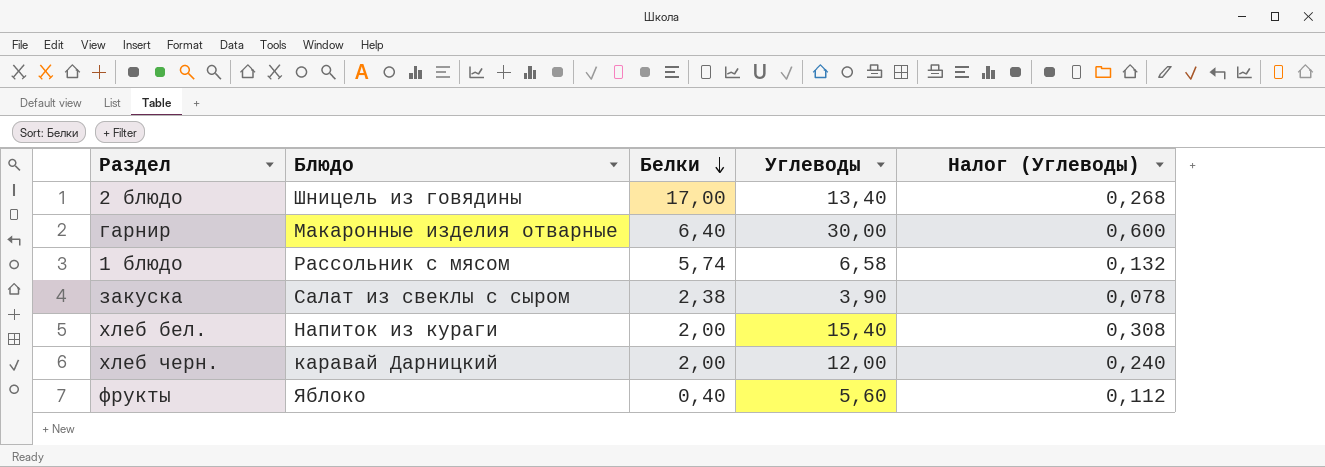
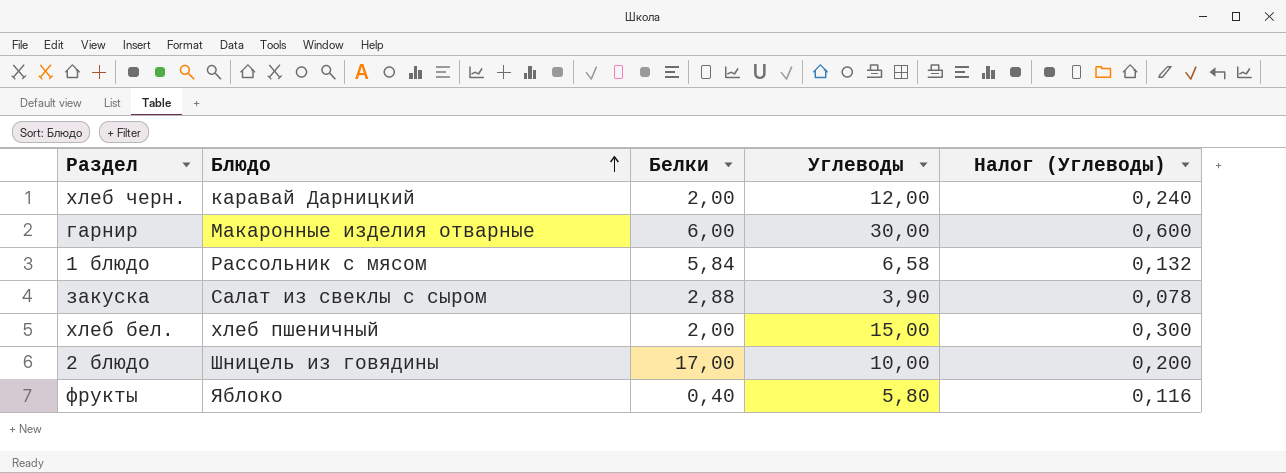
row order: Белки descending -> Блюдо ascending
гарнир | Белки: 6,40 -> 6,00
1 блюдо | Белки: 5,74 -> 5,84
закуска | Белки: 2,38 -> 2,88
хлеб бел. | Блюдо: Напиток из кураги -> хлеб пшеничный
хлеб бел. | Углеводы: 15,40 -> 15,00
хлеб бел. | Налог (Углеводы): 0,308 -> 0,300
2 блюдо | Углеводы: 13,40 -> 10,00
2 блюдо | Налог (Углеводы): 0,268 -> 0,200
фрукты | Углеводы: 5,60 -> 5,80
фрукты | Налог (Углеводы): 0,112 -> 0,116

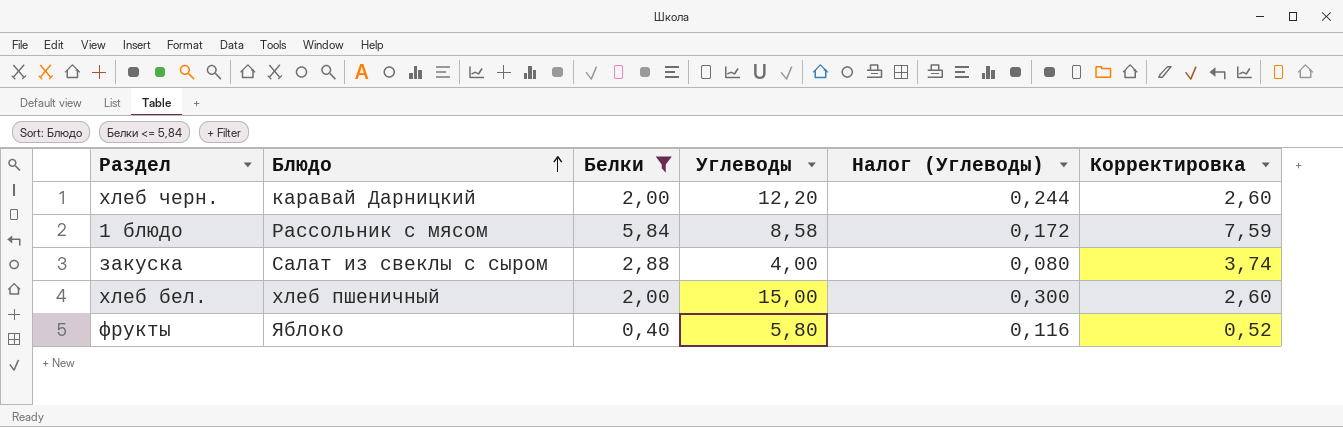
filter: none -> Белки <= 5,84
column Корректировка | formula: none -> [Белки] * 1,3
хлеб черн. | Углеводы: 12,00 -> 12,20
хлеб черн. | Налог (Углеводы): 0,240 -> 0,244
1 блюдо | Углеводы: 6,58 -> 8,58
1 блюдо | Налог (Углеводы): 0,132 -> 0,172
закуска | Углеводы: 3,90 -> 4,00
закуска | Налог (Углеводы): 0,078 -> 0,080

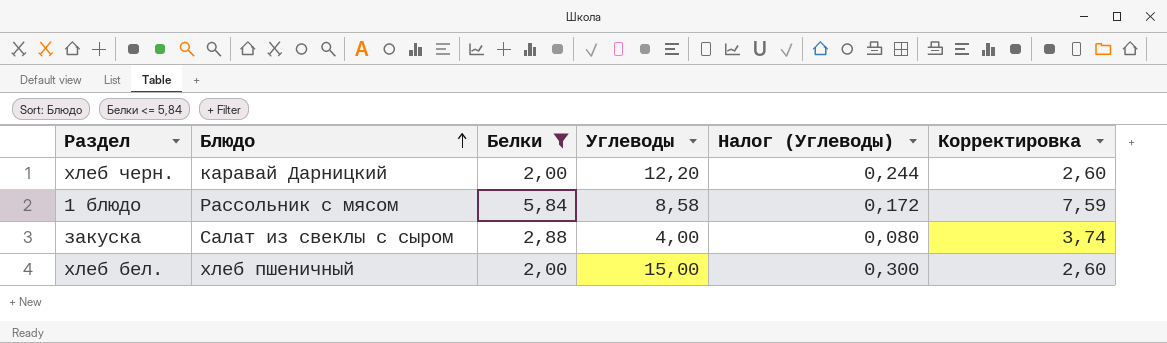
row фрукты: Яблоко | 0,40 | 5,80 | 0,116 | 0,52 -> none

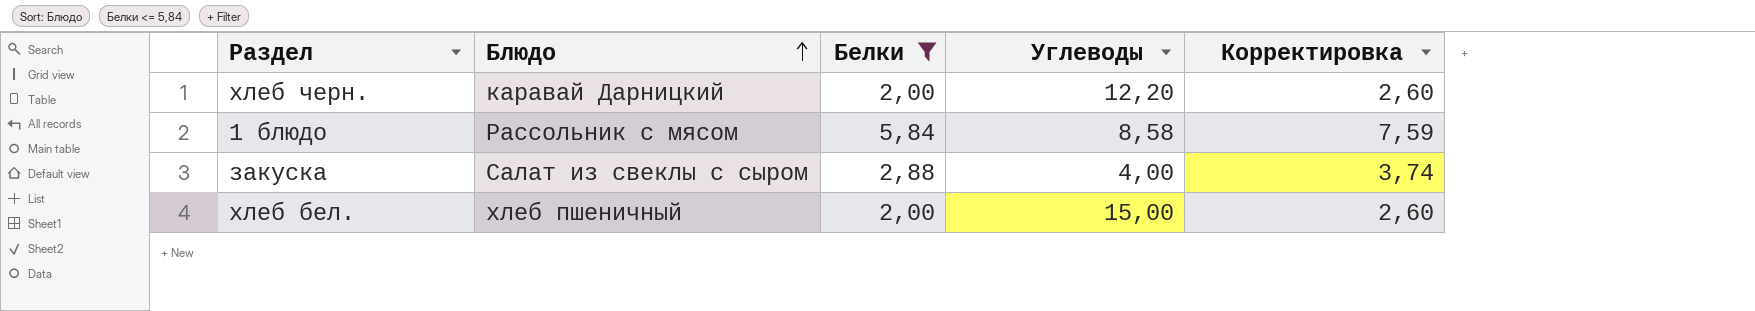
column Налог (Углеводы) | formula: [Углеводы] * 0,02 -> none

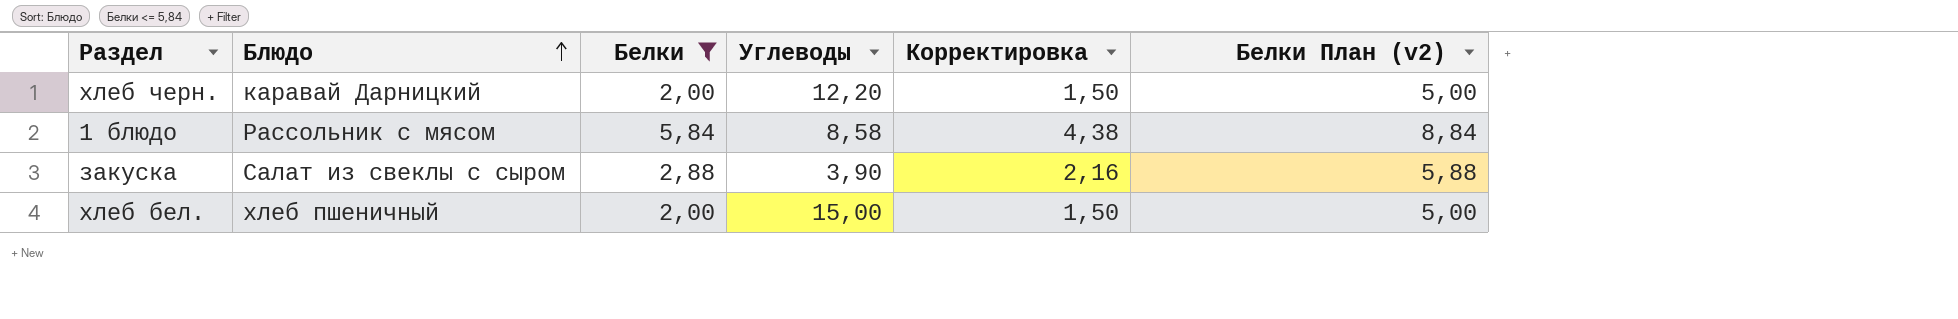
column Корректировка | formula: [Белки] * 1,3 -> [Белки] * 0,75
column Белки План (v2) | formula: none -> [Белки] + 3
закуска | Углеводы: 4,00 -> 3,90

